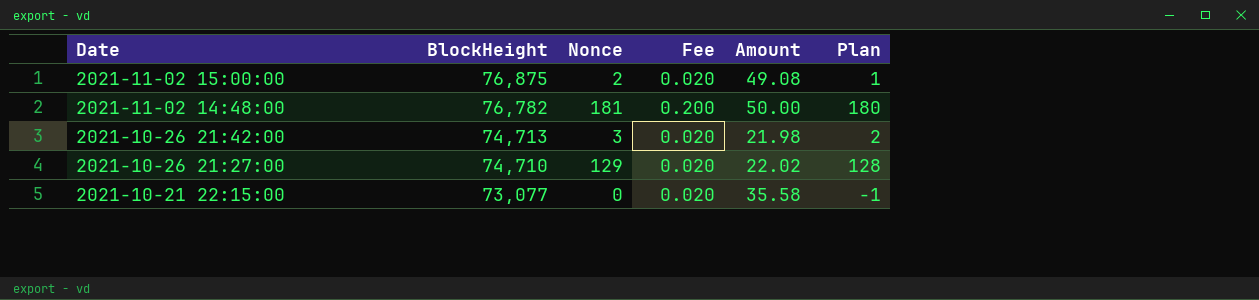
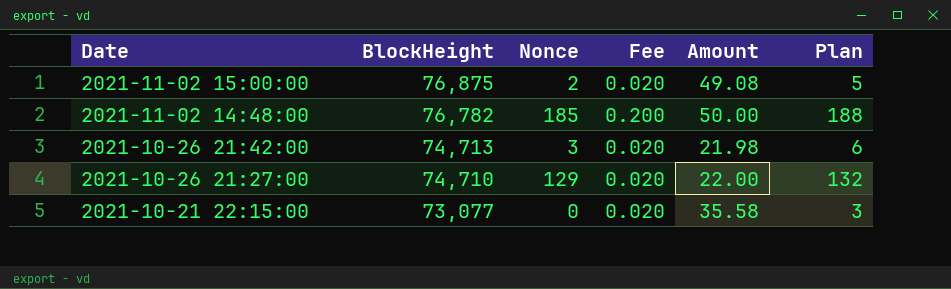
column Plan | formula: [Nonce] - 1 -> [Nonce] + 3
2021-11-02 14:48:00 | Nonce: 181 -> 185
2021-10-26 21:27:00 | Amount: 22.02 -> 22.00

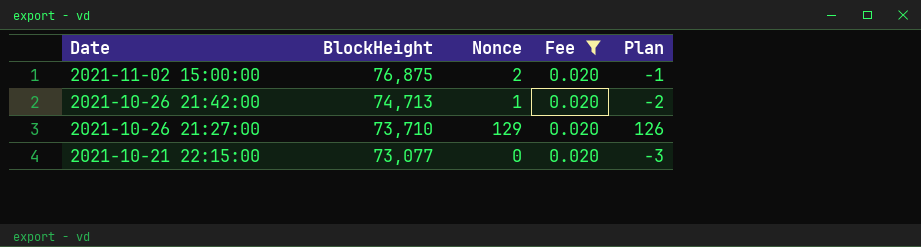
filter: none -> Fee = 0.020
column Amount | position: 5 -> none
column Plan | formula: [Nonce] + 3 -> [Nonce] - 3
2021-10-26 21:42:00 | Nonce: 3 -> 1
2021-10-26 21:27:00 | BlockHeight: 74,710 -> 73,710

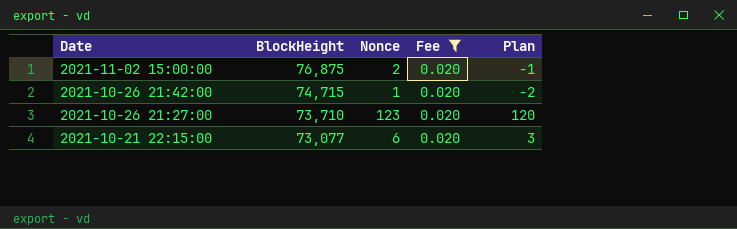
2021-10-26 21:42:00 | BlockHeight: 74,713 -> 74,715
2021-10-26 21:27:00 | Nonce: 129 -> 123
2021-10-26 21:27:00 | Plan: 126 -> 120
2021-10-21 22:15:00 | Nonce: 0 -> 6
2021-10-21 22:15:00 | Plan: -3 -> 3

